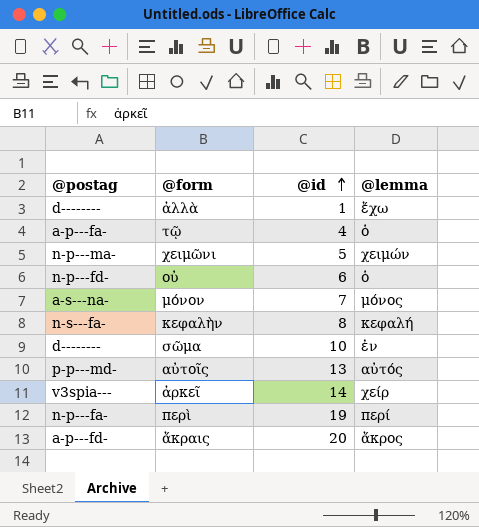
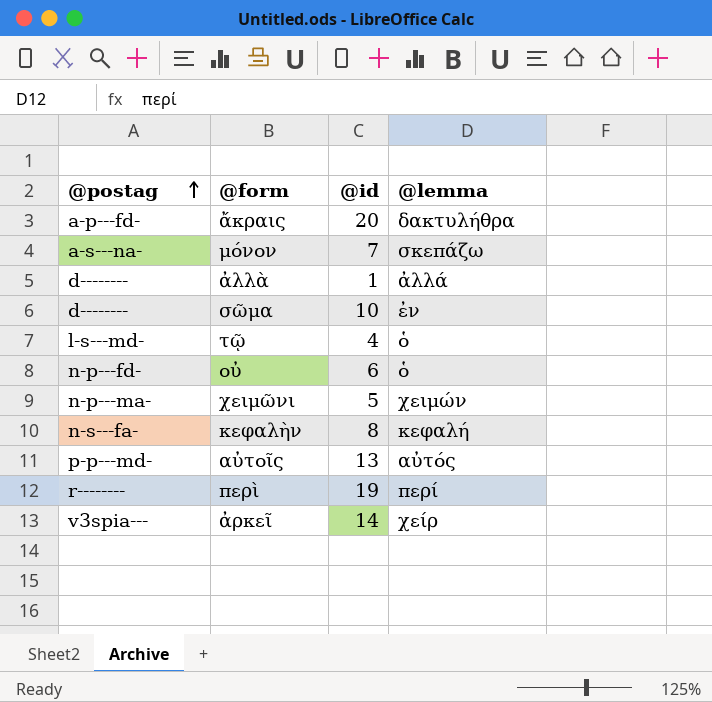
row order: @id ascending -> @postag ascending
ἄκραις | @lemma: ἄκρος -> δακτυλήθρα
μόνον | @lemma: μόνος -> σκεπάζω
ἀλλὰ | @lemma: ἔχω -> ἀλλά
τῷ | @postag: a-p---fa- -> l-s---md-
περὶ | @postag: n-p---fa- -> r--------

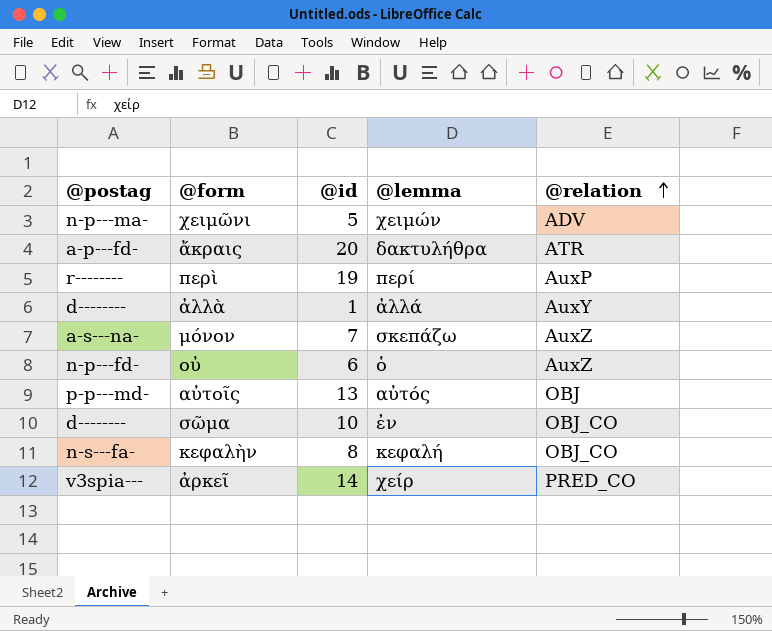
row order: @postag ascending -> @relation ascending
column @relation | position: none -> 5
row τῷ: l-s---md- | 4 | ὁ -> none

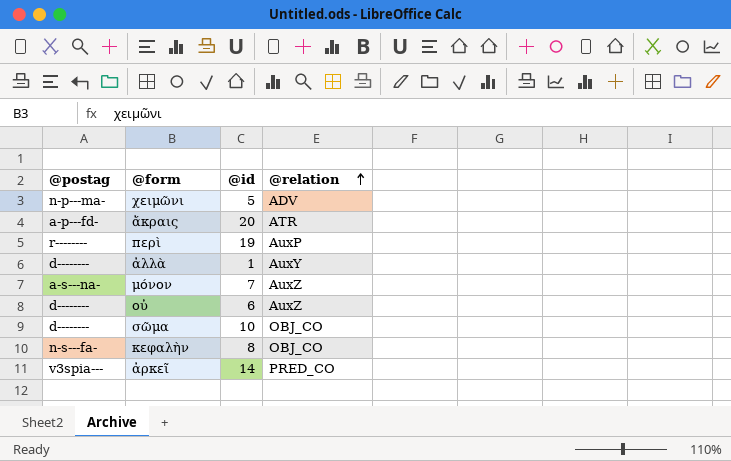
column @lemma | position: 4 -> none
row αὐτοῖς: p-p---md- | 13 | αὐτός | OBJ -> none
οὐ | @postag: n-p---fd- -> d--------

